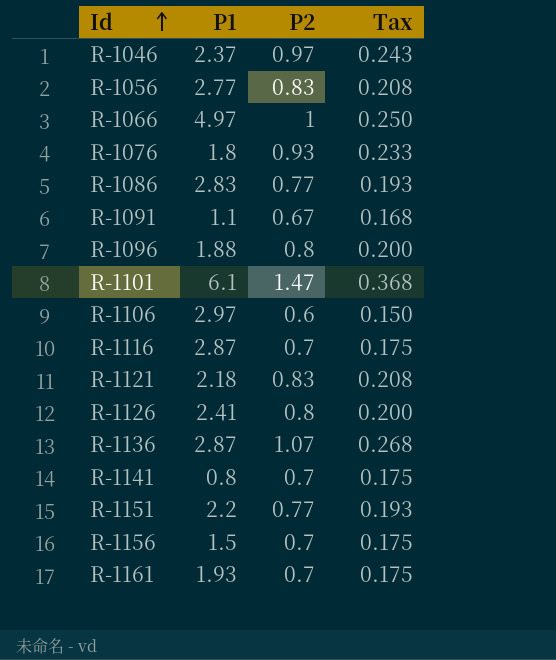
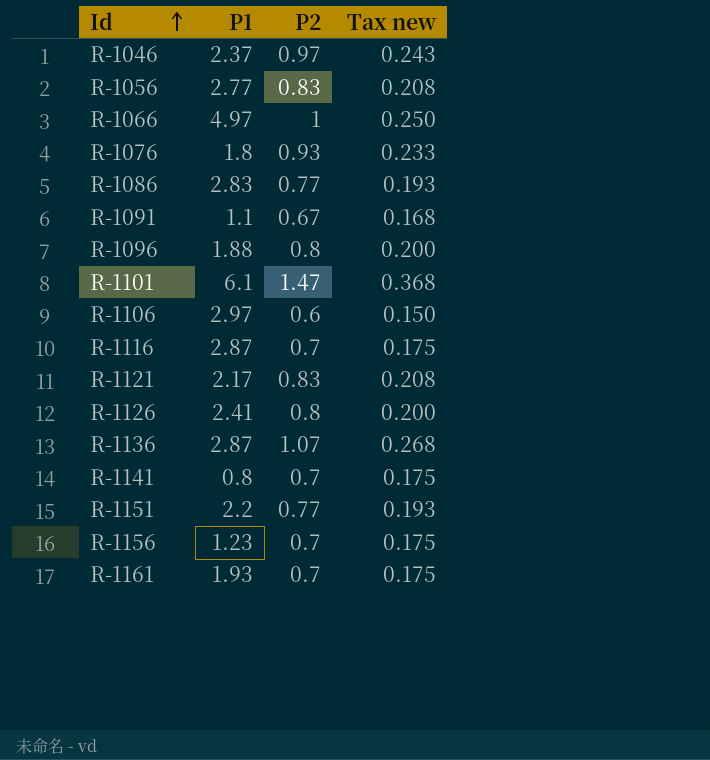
column name: Tax -> Tax new
R-1121 | P1: 2.18 -> 2.17
R-1156 | P1: 1.5 -> 1.23

